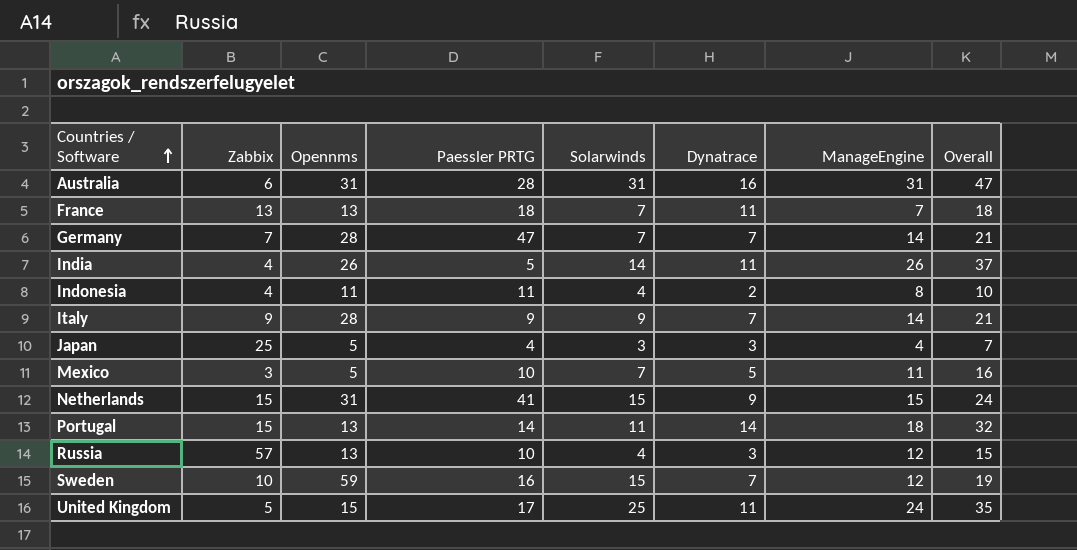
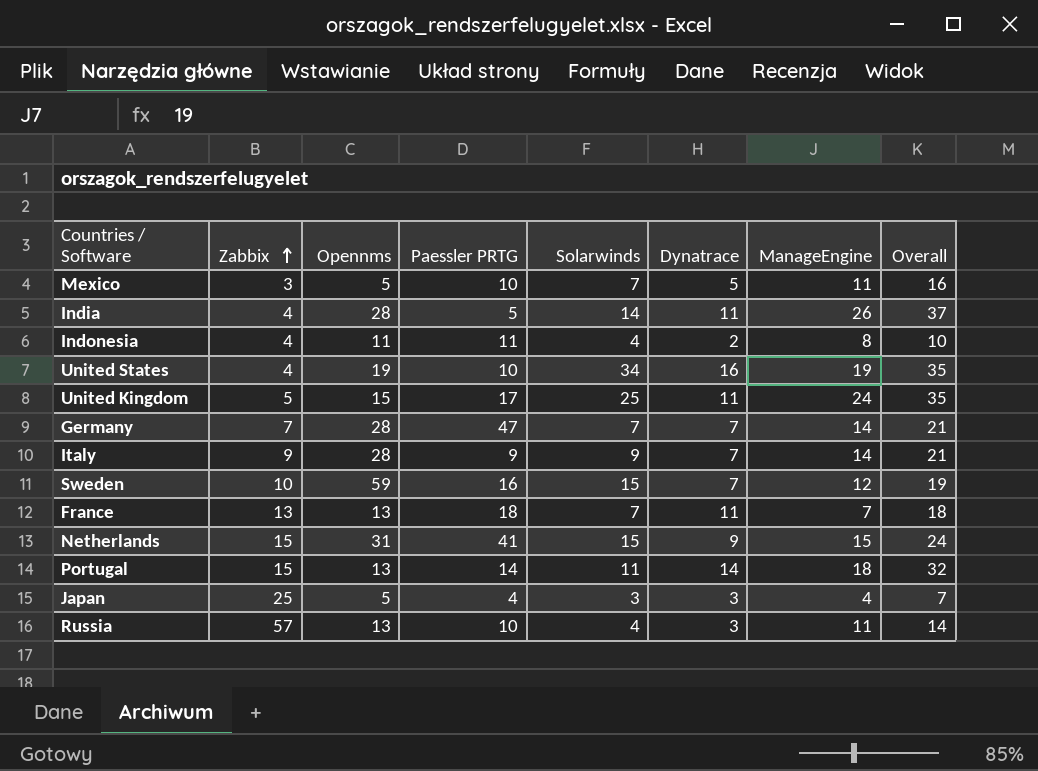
row order: Countries / Software ascending -> Zabbix ascending
row Australia: 6 | 31 | 28 | 31 | 16 | 31 | 47 -> none
India | Opennms: 26 -> 28
row United States: none -> 4 | 19 | 10 | 34 | 16 | 19 | 35
Russia | ManageEngine: 12 -> 11
Russia | Overall: 15 -> 14

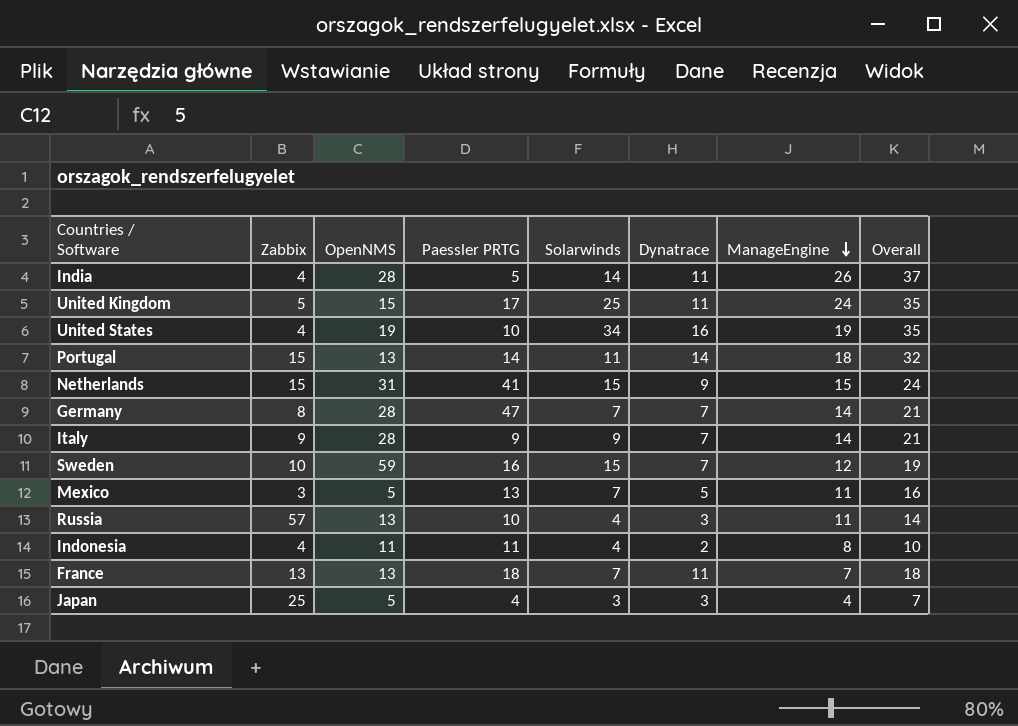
row order: Zabbix ascending -> ManageEngine descending
column name: Opennms -> OpenNMS
Germany | Zabbix: 7 -> 8
Mexico | Paessler PRTG: 10 -> 13

